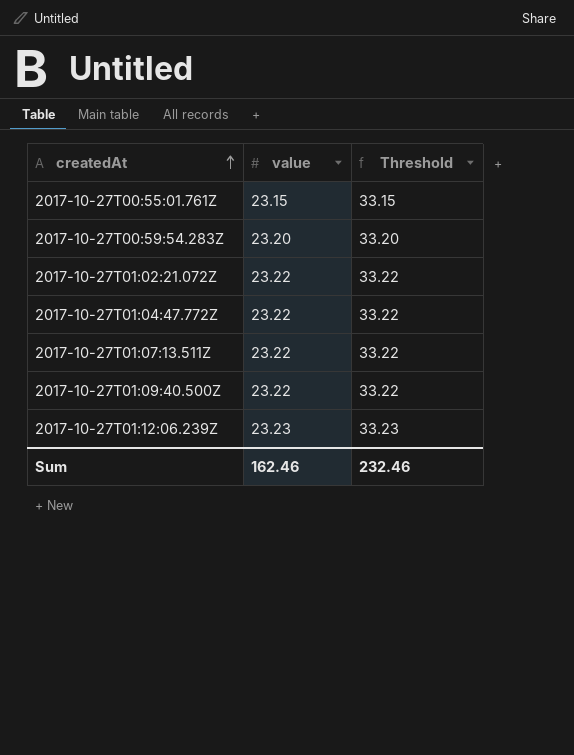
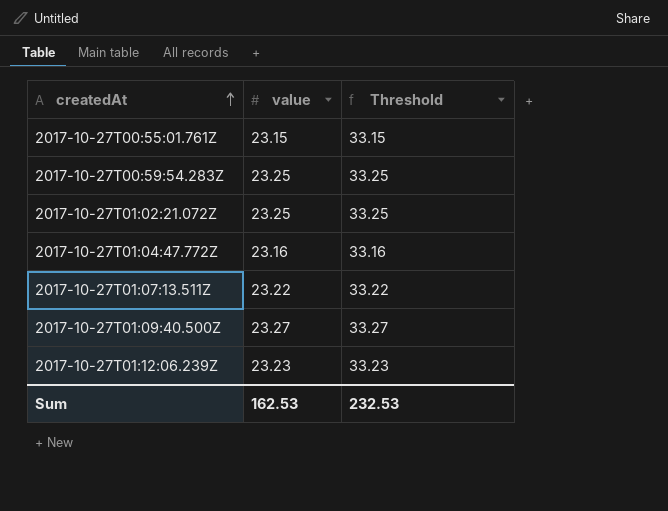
2017-10-27T00:59:54.283Z | value: 23.20 -> 23.25
2017-10-27T00:59:54.283Z | Threshold: 33.20 -> 33.25
2017-10-27T01:02:21.072Z | value: 23.22 -> 23.25
2017-10-27T01:02:21.072Z | Threshold: 33.22 -> 33.25
2017-10-27T01:04:47.772Z | value: 23.22 -> 23.16
2017-10-27T01:04:47.772Z | Threshold: 33.22 -> 33.16
2017-10-27T01:09:40.500Z | value: 23.22 -> 23.27
2017-10-27T01:09:40.500Z | Threshold: 33.22 -> 33.27
Sum | value: 162.46 -> 162.53
Sum | Threshold: 232.46 -> 232.53

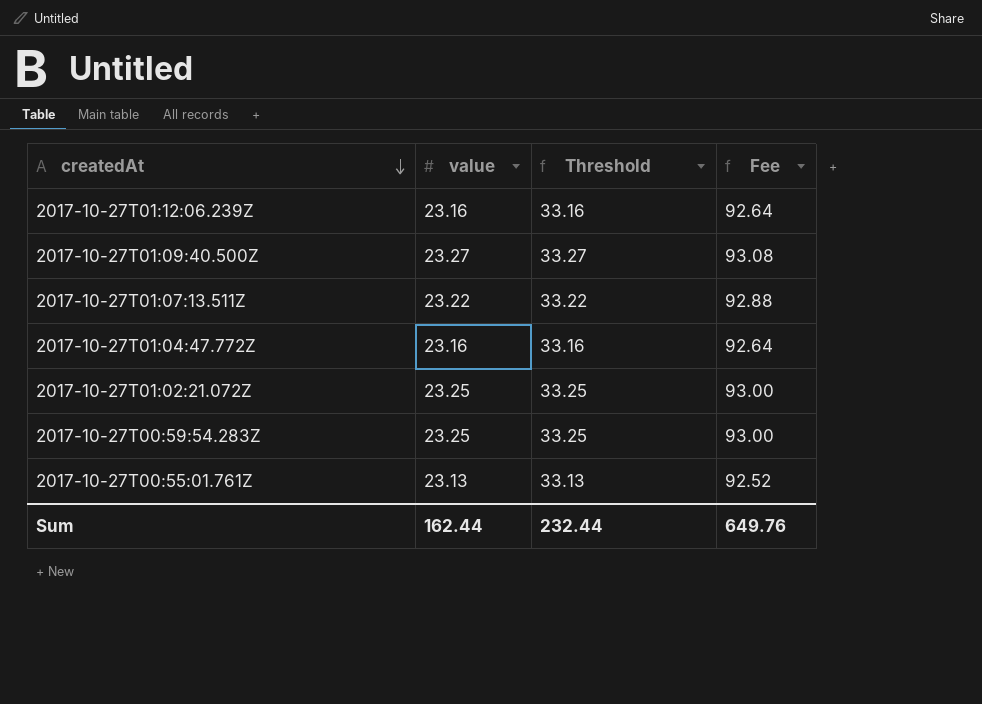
row order: createdAt ascending -> createdAt descending
column Fee | formula: none -> [value] * 4
2017-10-27T01:12:06.239Z | value: 23.23 -> 23.16
2017-10-27T01:12:06.239Z | Threshold: 33.23 -> 33.16
2017-10-27T00:55:01.761Z | value: 23.15 -> 23.13
2017-10-27T00:55:01.761Z | Threshold: 33.15 -> 33.13
Sum | value: 162.53 -> 162.44
Sum | Threshold: 232.53 -> 232.44

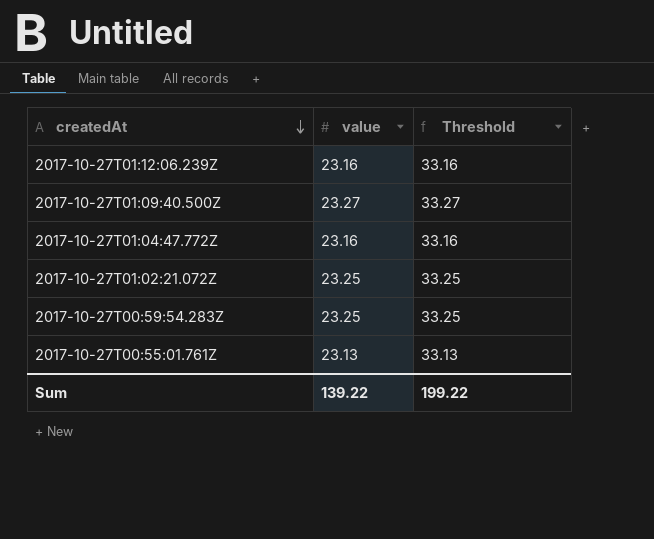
column Fee | formula: [value] * 4 -> none
row 2017-10-27T01:07:13.511Z: 23.22 | 33.22 | 92.88 -> none
Sum | value: 162.44 -> 139.22
Sum | Threshold: 232.44 -> 199.22

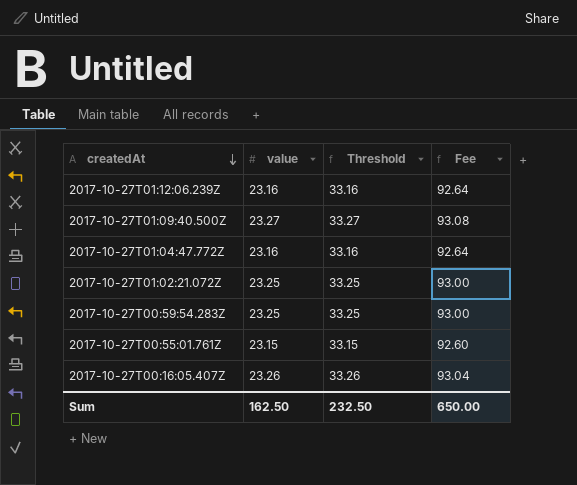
column Fee | formula: none -> [value] * 4
2017-10-27T00:55:01.761Z | value: 23.13 -> 23.15
2017-10-27T00:55:01.761Z | Threshold: 33.13 -> 33.15
row 2017-10-27T00:16:05.407Z: none -> 23.26 | 33.26 | 93.04
Sum | value: 139.22 -> 162.50
Sum | Threshold: 199.22 -> 232.50

